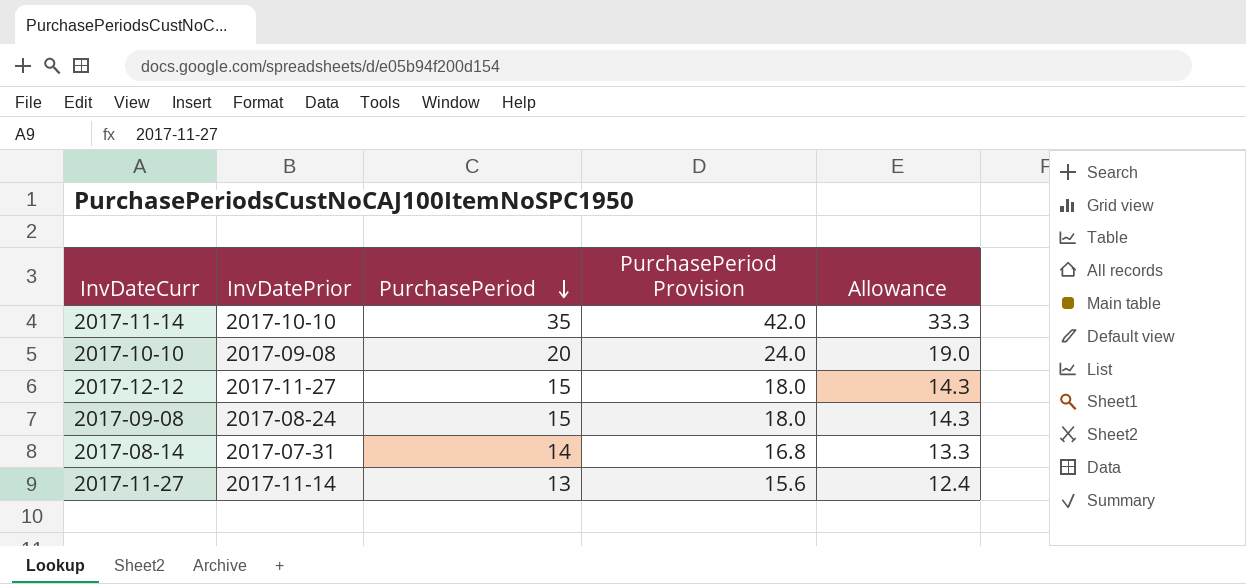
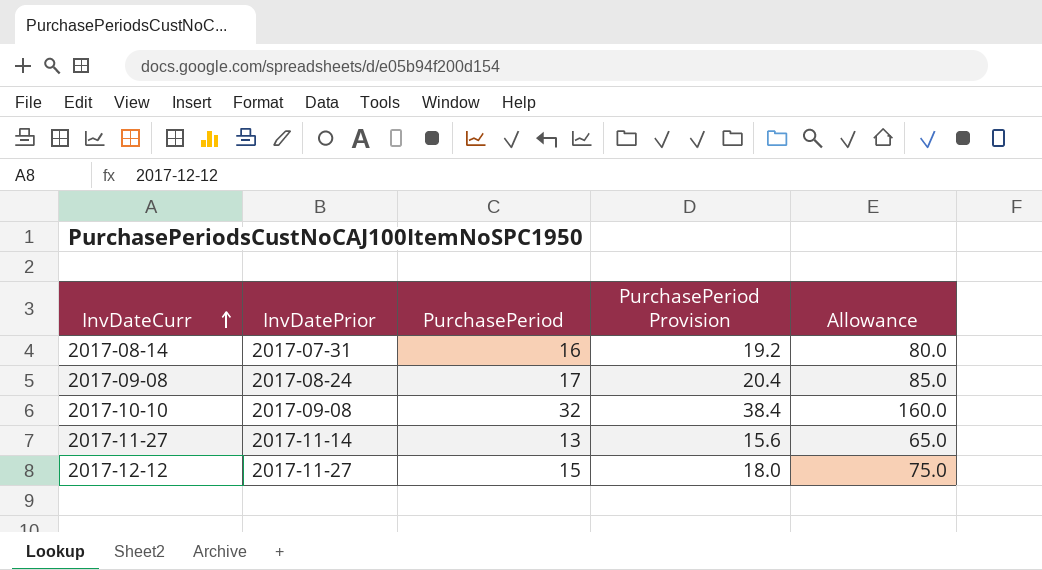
row order: PurchasePeriod descending -> InvDateCurr ascending
column Allowance | formula: [PurchasePeriod] * 0.95 -> [PurchasePeriod] * 5
row 2017-11-14: 2017-10-10 | 35 | 42.0 | 33.3 -> none
2017-08-14 | PurchasePeriod: 14 -> 16
2017-08-14 | PurchasePeriod Provision: 16.8 -> 19.2
2017-09-08 | PurchasePeriod: 15 -> 17
2017-09-08 | PurchasePeriod Provision: 18.0 -> 20.4
2017-10-10 | PurchasePeriod: 20 -> 32
2017-10-10 | PurchasePeriod Provision: 24.0 -> 38.4

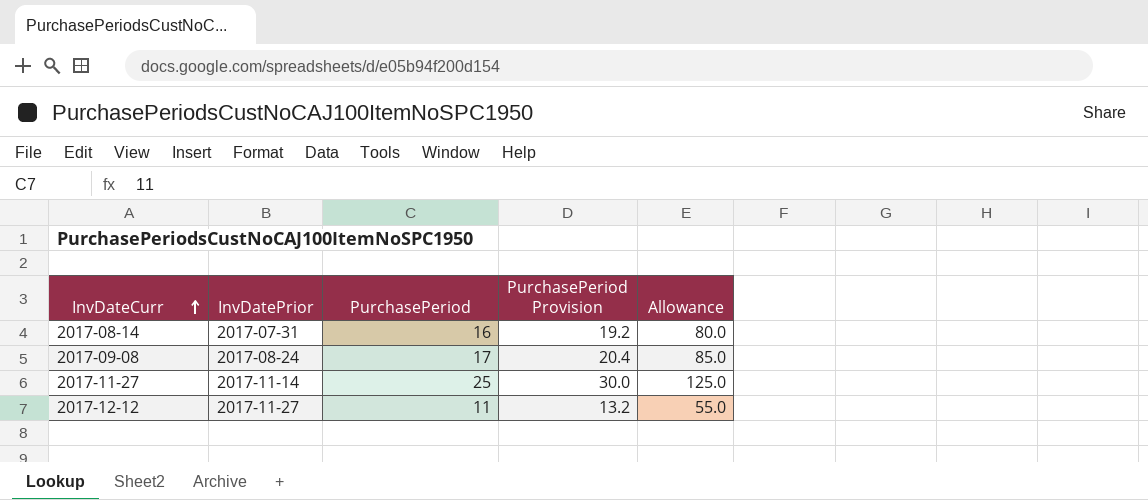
row 2017-10-10: 2017-09-08 | 32 | 38.4 | 160.0 -> none
2017-11-27 | PurchasePeriod: 13 -> 25
2017-11-27 | PurchasePeriod Provision: 15.6 -> 30.0
2017-11-27 | Allowance: 65.0 -> 125.0
2017-12-12 | PurchasePeriod: 15 -> 11
2017-12-12 | PurchasePeriod Provision: 18.0 -> 13.2
2017-12-12 | Allowance: 75.0 -> 55.0

